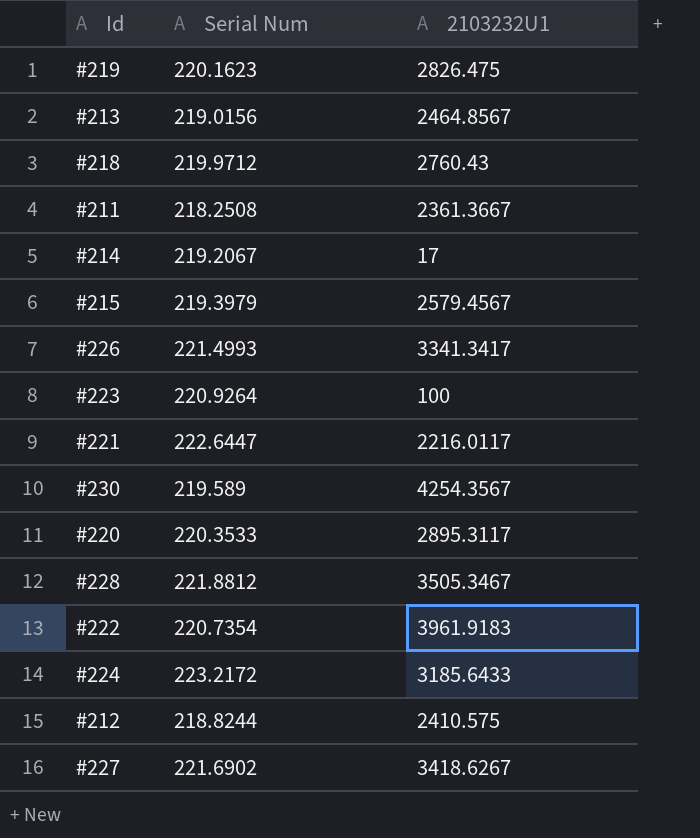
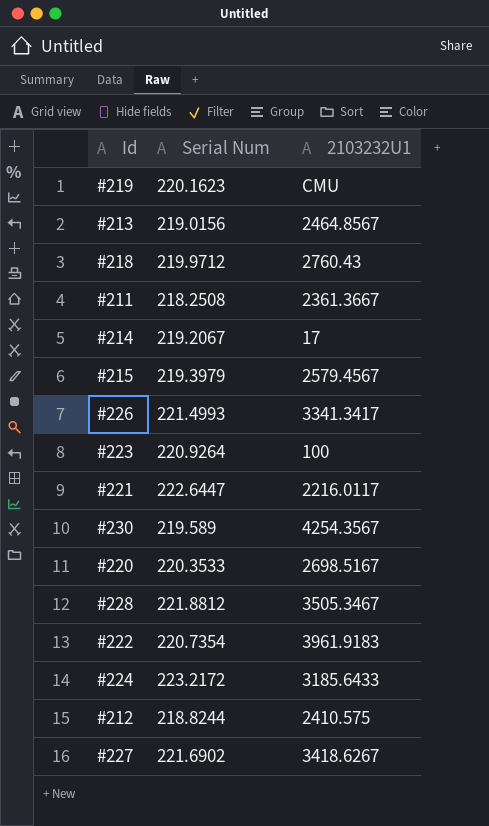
#219 | 2103232U1: 2826.475 -> CMU
#220 | 2103232U1: 2895.3117 -> 2698.5167

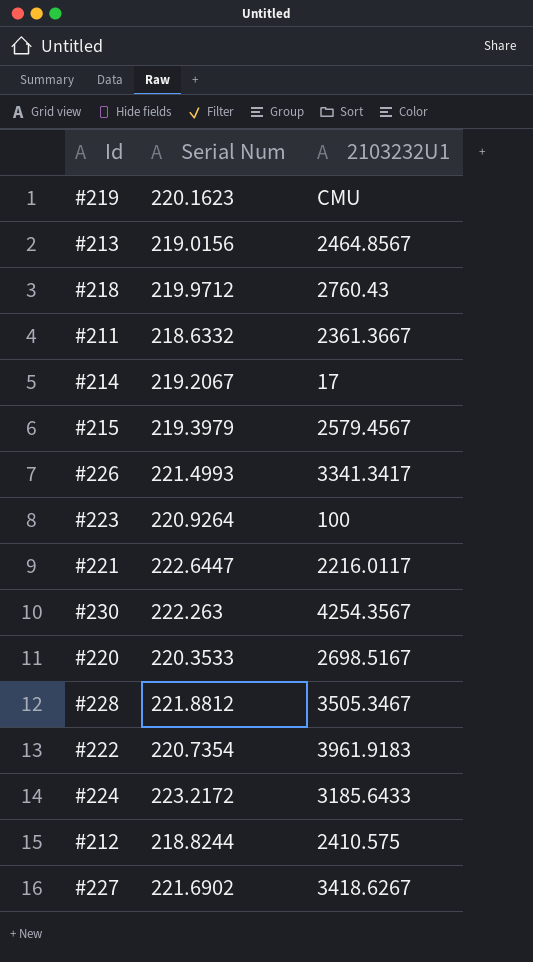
#211 | Serial Num: 218.2508 -> 218.6332
#230 | Serial Num: 219.589 -> 222.263

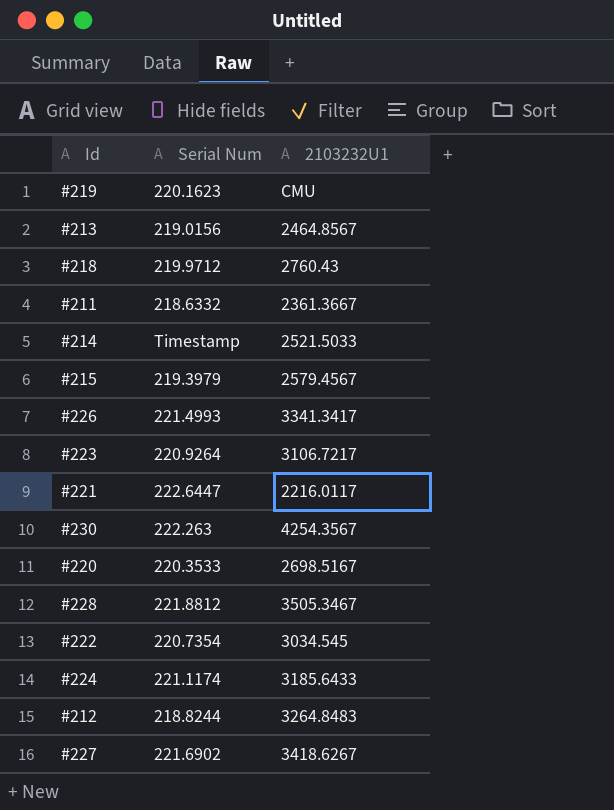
#214 | Serial Num: 219.2067 -> Timestamp
#214 | 2103232U1: 17 -> 2521.5033
#223 | 2103232U1: 100 -> 3106.7217
#222 | 2103232U1: 3961.9183 -> 3034.545
#224 | Serial Num: 223.2172 -> 221.1174
#212 | 2103232U1: 2410.575 -> 3264.8483

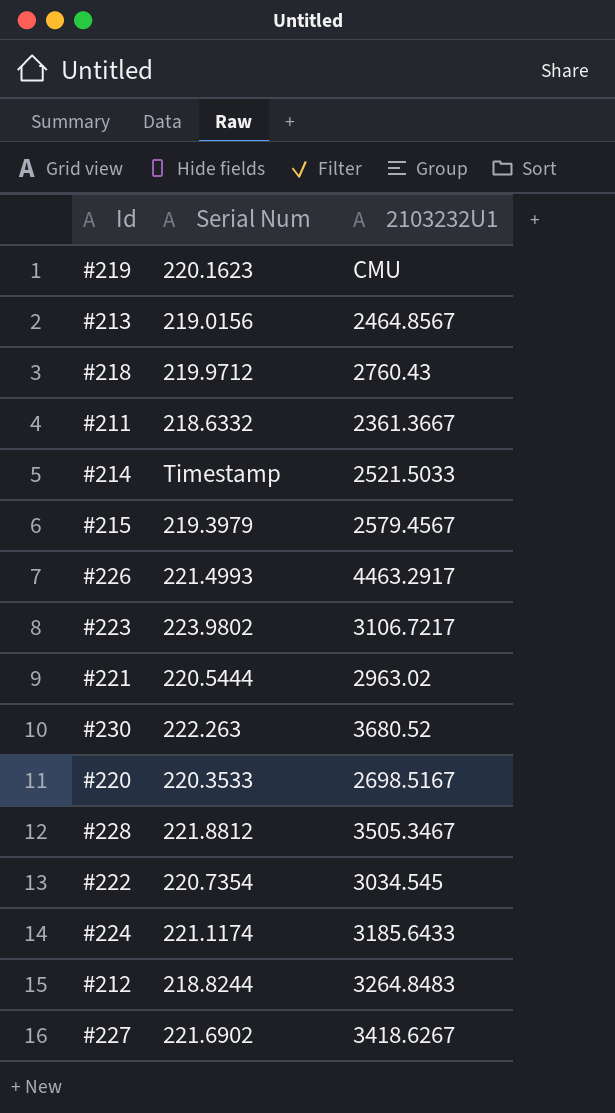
#226 | 2103232U1: 3341.3417 -> 4463.2917
#223 | Serial Num: 220.9264 -> 223.9802
#221 | Serial Num: 222.6447 -> 220.5444
#221 | 2103232U1: 2216.0117 -> 2963.02
#230 | 2103232U1: 4254.3567 -> 3680.52

